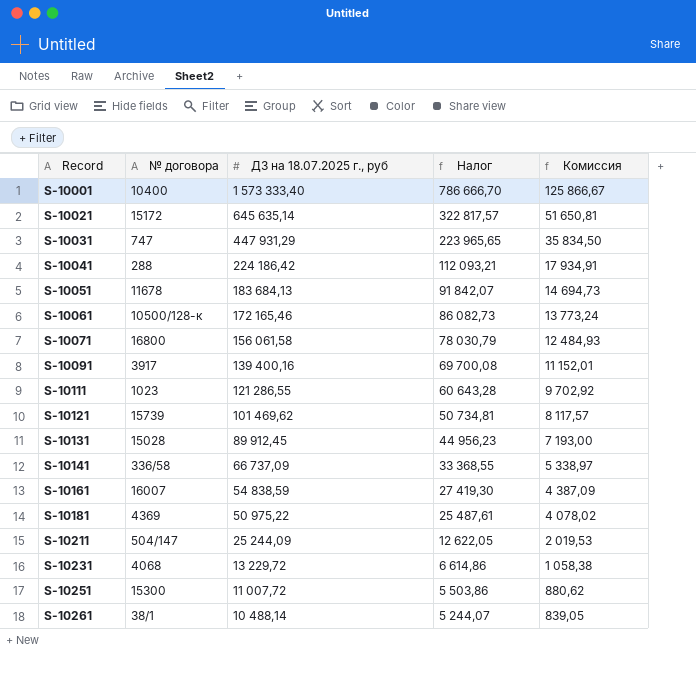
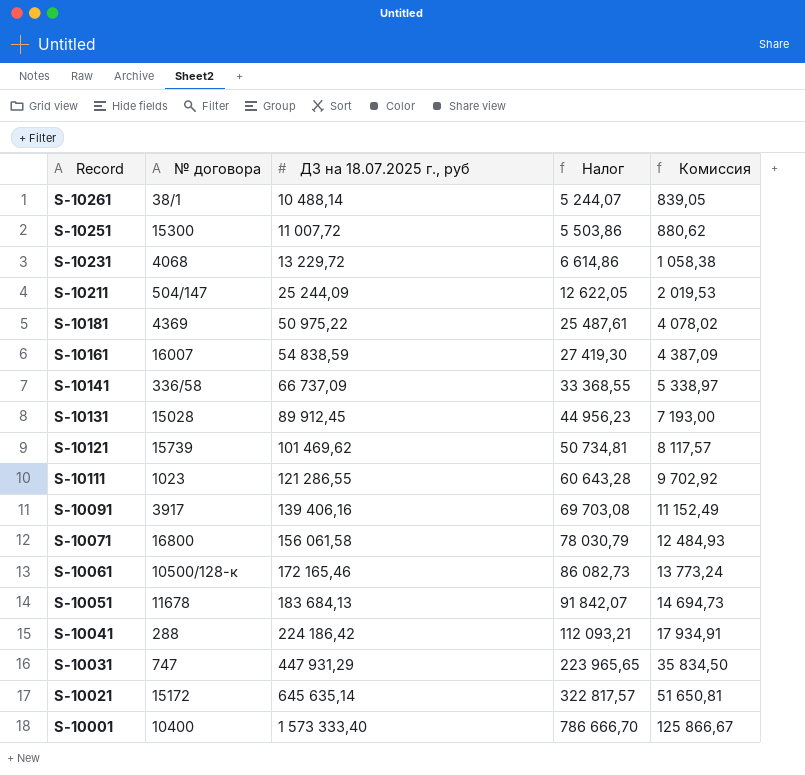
row order: Record ascending -> Record descending
S-10091 | ДЗ на 18.07.2025 г., руб: 139 400,16 -> 139 406,16
S-10091 | Налог: 69 700,08 -> 69 703,08
S-10091 | Комиссия: 11 152,01 -> 11 152,49

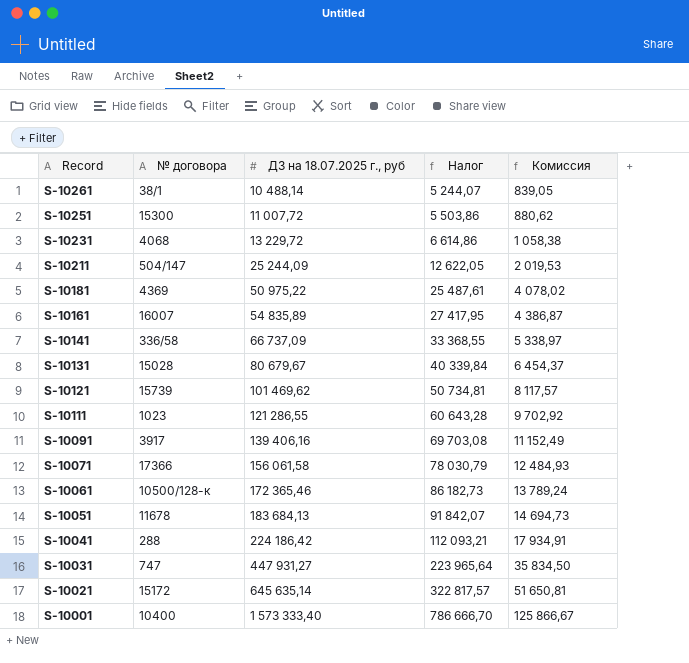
S-10161 | ДЗ на 18.07.2025 г., руб: 54 838,59 -> 54 835,89
S-10161 | Налог: 27 419,30 -> 27 417,95
S-10161 | Комиссия: 4 387,09 -> 4 386,87
S-10131 | ДЗ на 18.07.2025 г., руб: 89 912,45 -> 80 679,67
S-10131 | Налог: 44 956,23 -> 40 339,84
S-10131 | Комиссия: 7 193,00 -> 6 454,37
S-10071 | № договора: 16800 -> 17366
S-10061 | ДЗ на 18.07.2025 г., руб: 172 165,46 -> 172 365,46
S-10061 | Налог: 86 082,73 -> 86 182,73
S-10061 | Комиссия: 13 773,24 -> 13 789,24
S-10031 | ДЗ на 18.07.2025 г., руб: 447 931,29 -> 447 931,27
S-10031 | Налог: 223 965,65 -> 223 965,64

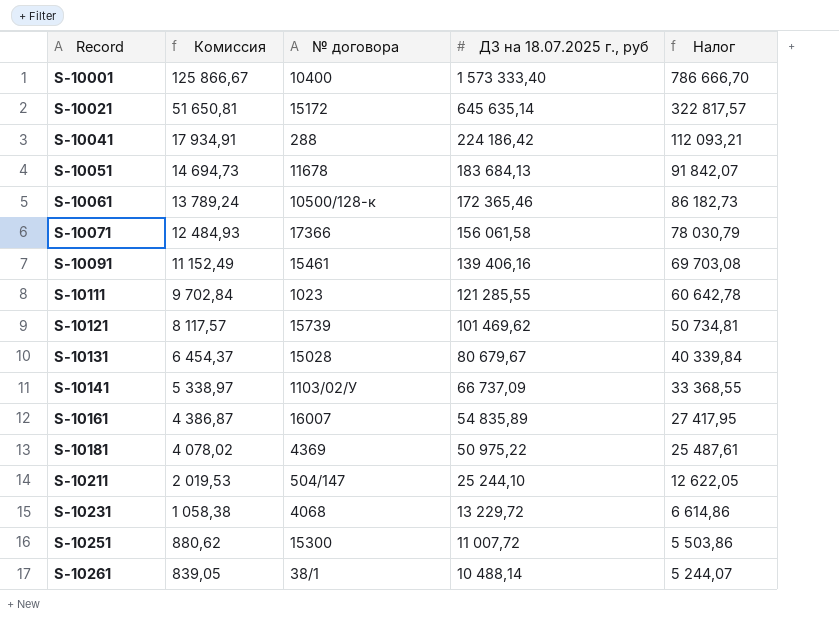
row order: Record descending -> Record ascending
column Комиссия | position: 5 -> 2
row S-10031: 747 | 447 931,27 | 223 965,64 | 35 834,50 -> none
S-10091 | № договора: 3917 -> 15461
S-10111 | Комиссия: 9 702,92 -> 9 702,84
S-10111 | ДЗ на 18.07.2025 г., руб: 121 286,55 -> 121 285,55
S-10111 | Налог: 60 643,28 -> 60 642,78
S-10141 | № договора: 336/58 -> 1103/02/У
S-10211 | ДЗ на 18.07.2025 г., руб: 25 244,09 -> 25 244,10

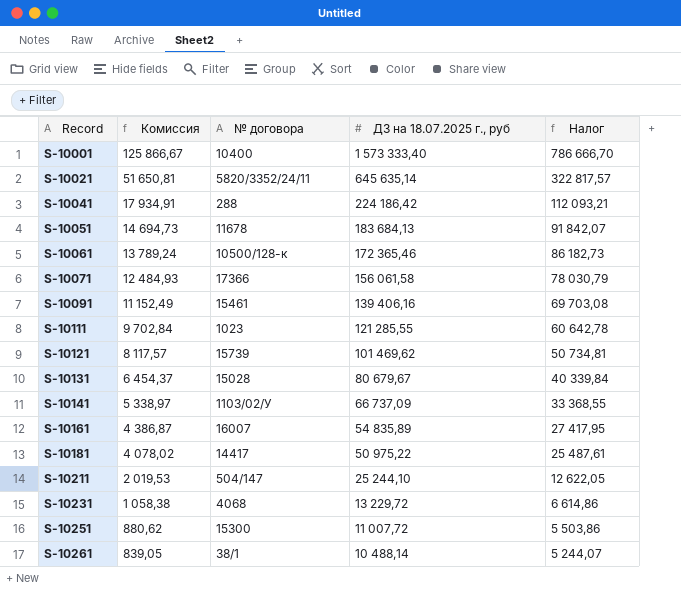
S-10021 | № договора: 15172 -> 5820/3352/24/11
S-10181 | № договора: 4369 -> 14417

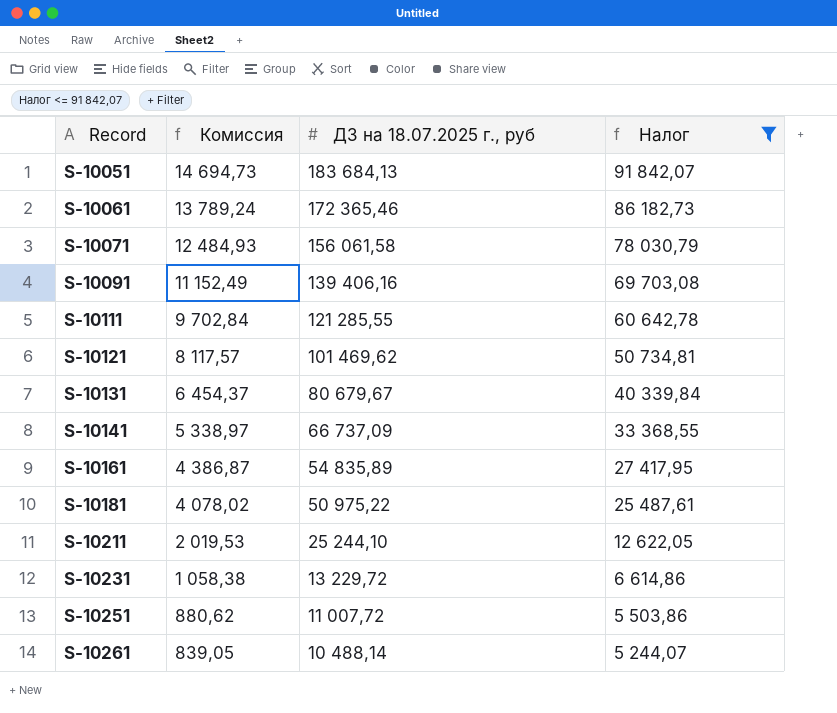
filter: none -> Налог <= 91 842,07
column № договора | position: 3 -> none

